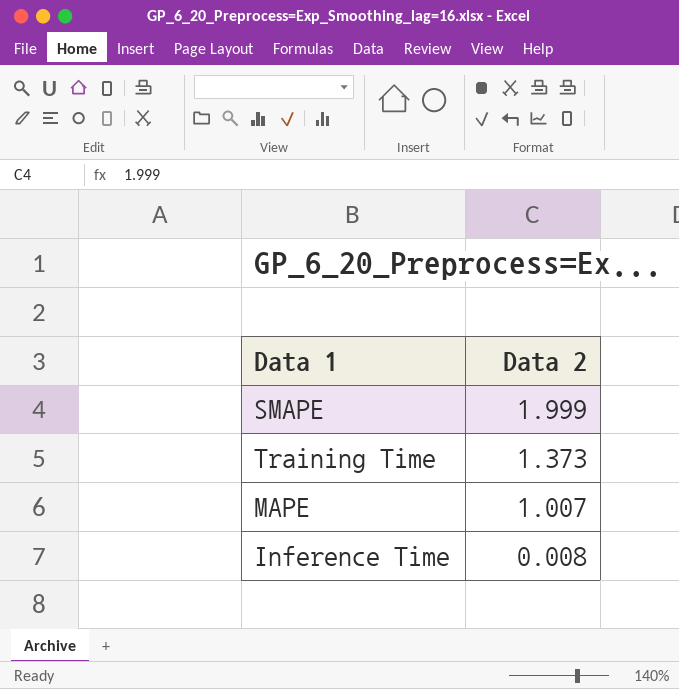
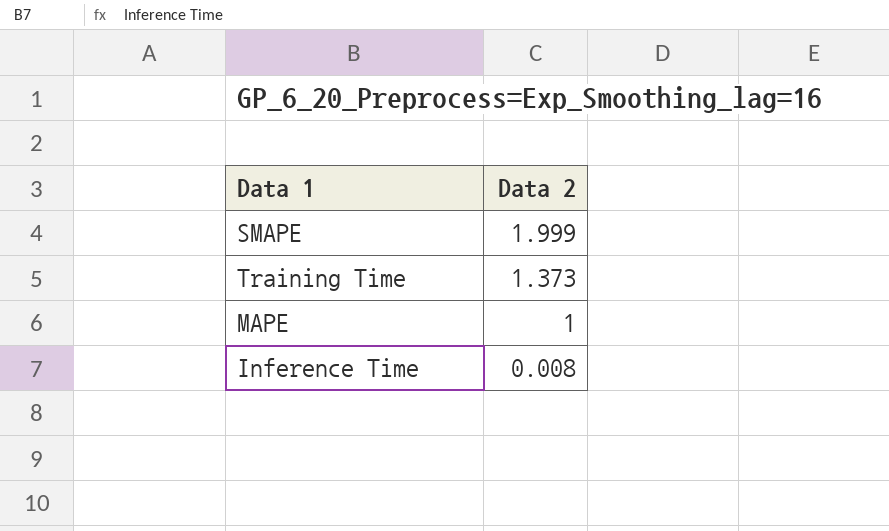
MAPE | Data 2: 1.007 -> 1

